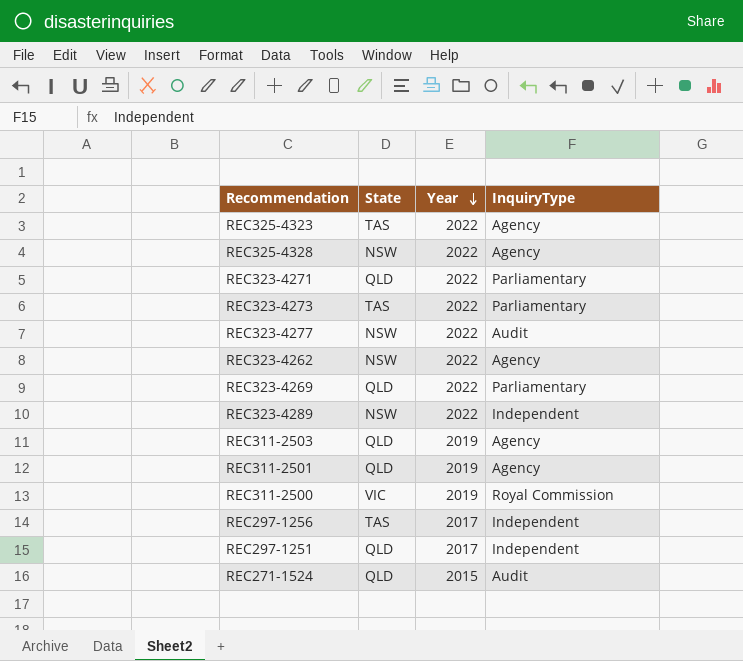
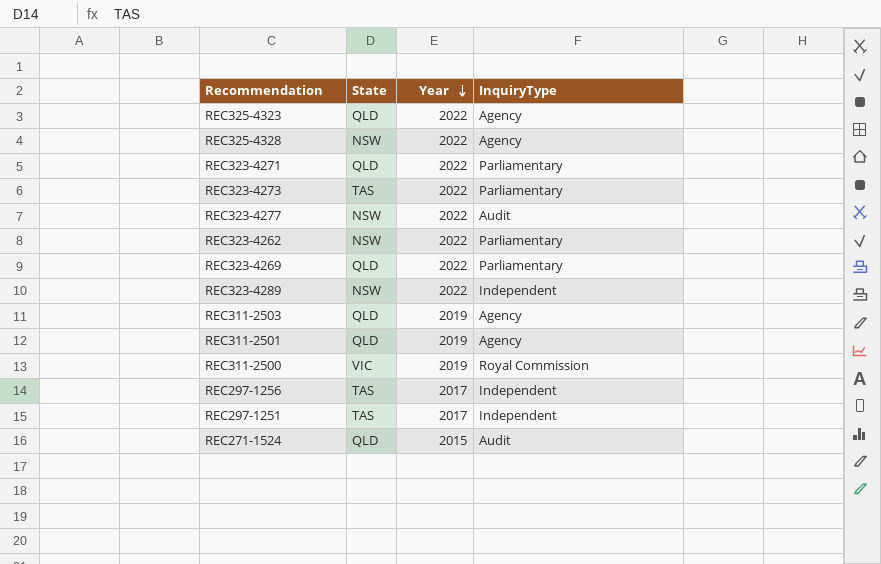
REC325-4323 | State: TAS -> QLD
REC323-4262 | InquiryType: Agency -> Parliamentary
REC297-1251 | State: QLD -> TAS

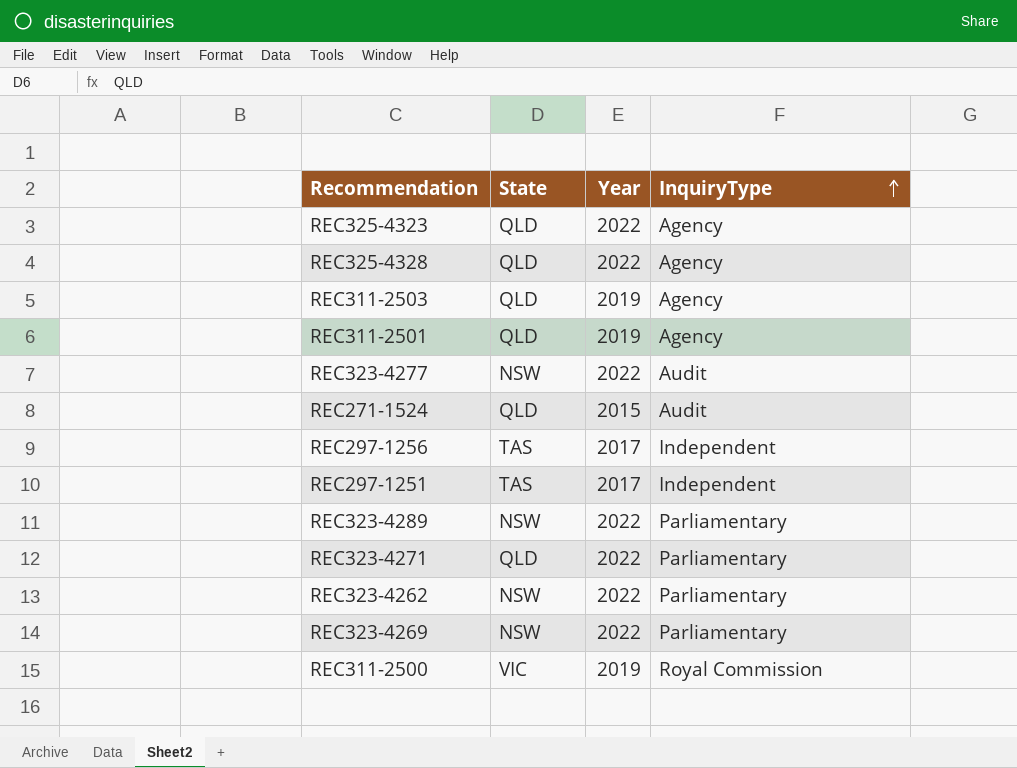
row order: Year descending -> InquiryType ascending
row REC323-4273: TAS | 2022 | Parliamentary -> none
REC325-4328 | State: NSW -> QLD
REC323-4289 | InquiryType: Independent -> Parliamentary
REC323-4269 | State: QLD -> NSW

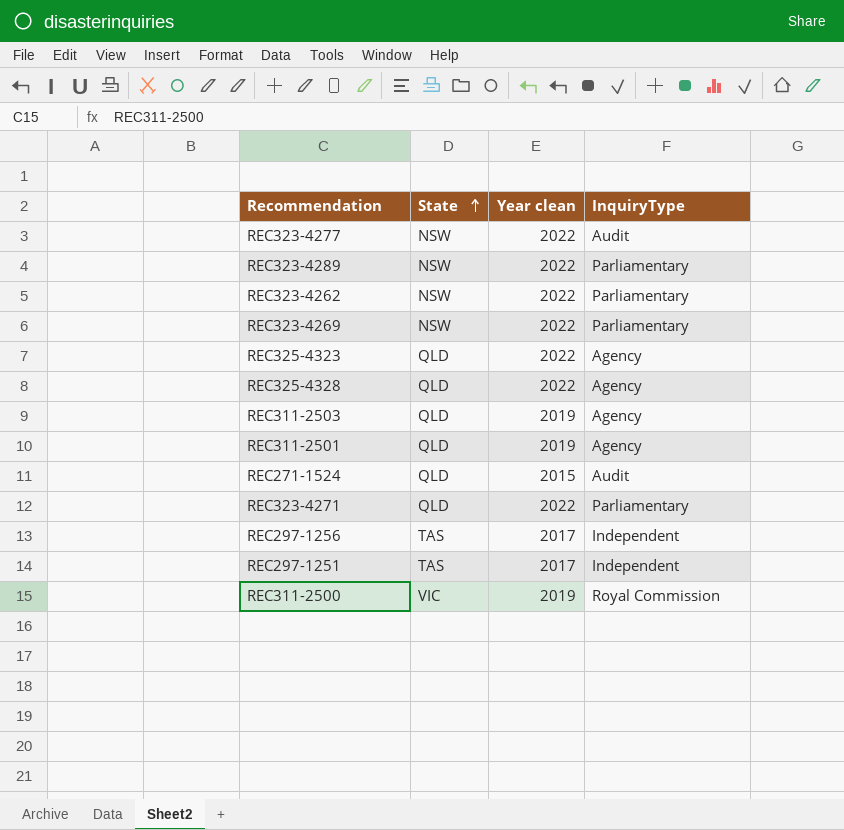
row order: InquiryType ascending -> State ascending
column name: Year -> Year clean

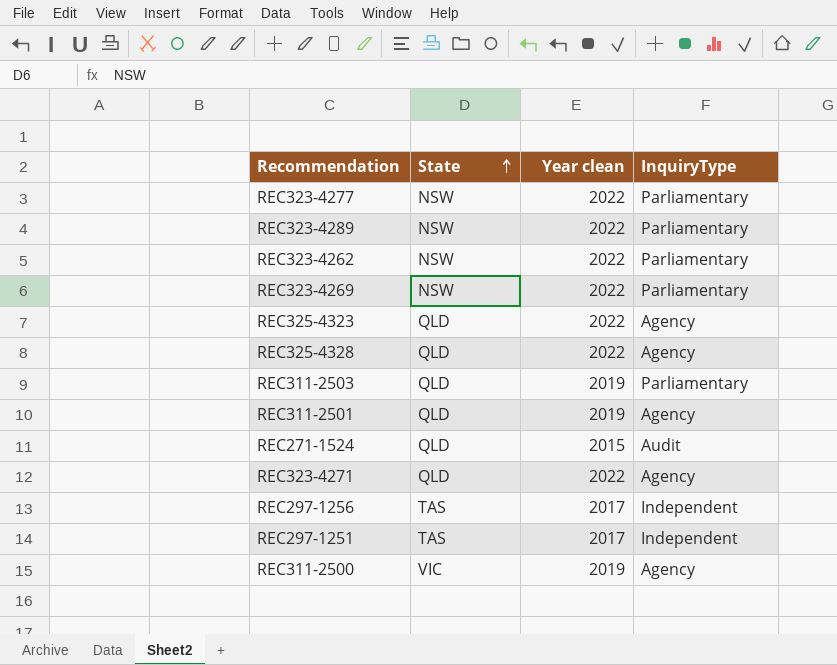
REC323-4277 | InquiryType: Audit -> Parliamentary
REC311-2503 | InquiryType: Agency -> Parliamentary
REC323-4271 | InquiryType: Parliamentary -> Agency
REC311-2500 | InquiryType: Royal Commission -> Agency

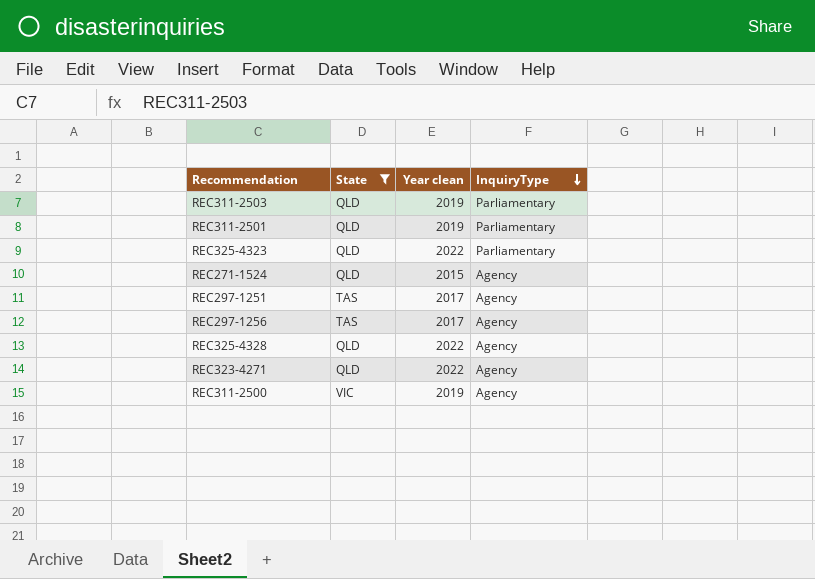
filter: none -> State != NSW
row order: State ascending -> InquiryType descending
REC311-2501 | InquiryType: Agency -> Parliamentary
REC325-4323 | InquiryType: Agency -> Parliamentary
REC271-1524 | InquiryType: Audit -> Agency
REC297-1251 | InquiryType: Independent -> Agency
REC297-1256 | InquiryType: Independent -> Agency

